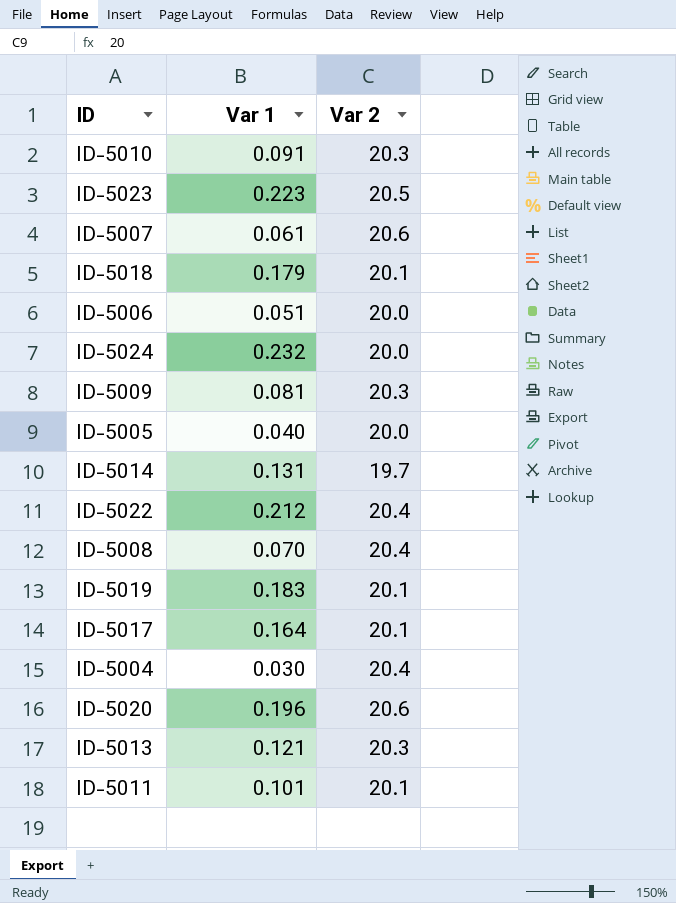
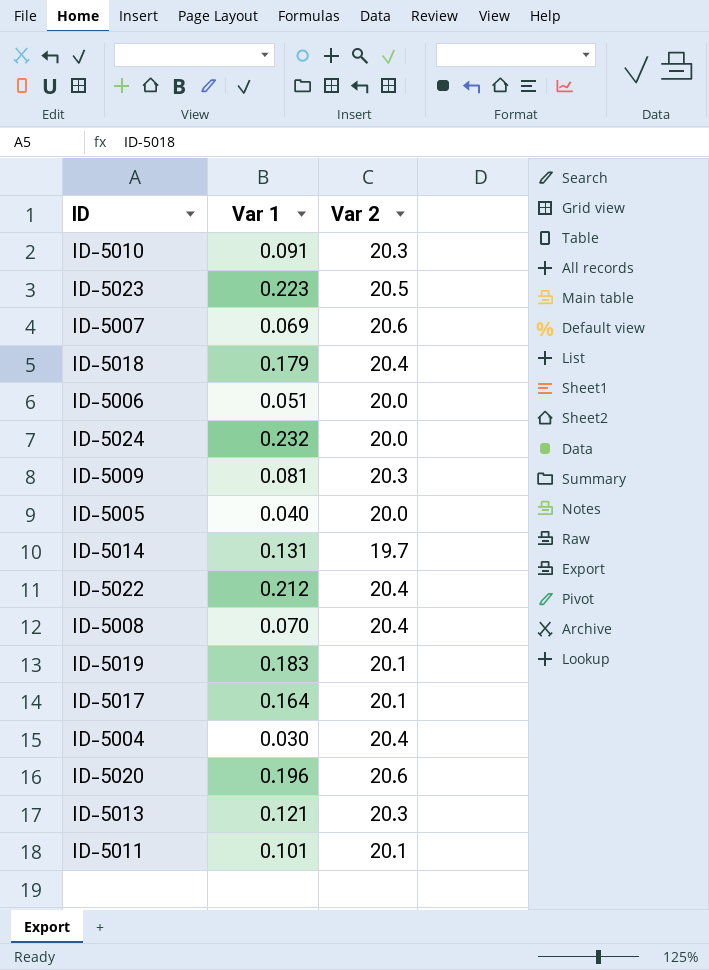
ID-5007 | Var 1: 0.061 -> 0.069
ID-5018 | Var 2: 20.1 -> 20.4

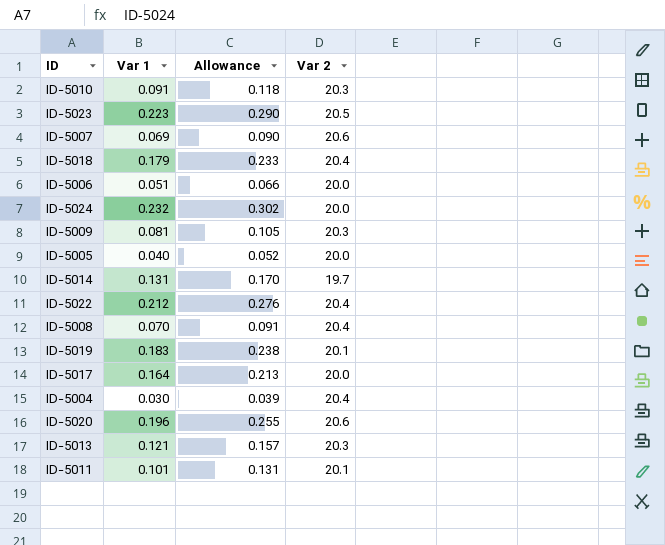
column Allowance | formula: none -> [Var 1] * 1.3
ID-5017 | Var 2: 20.1 -> 20.0

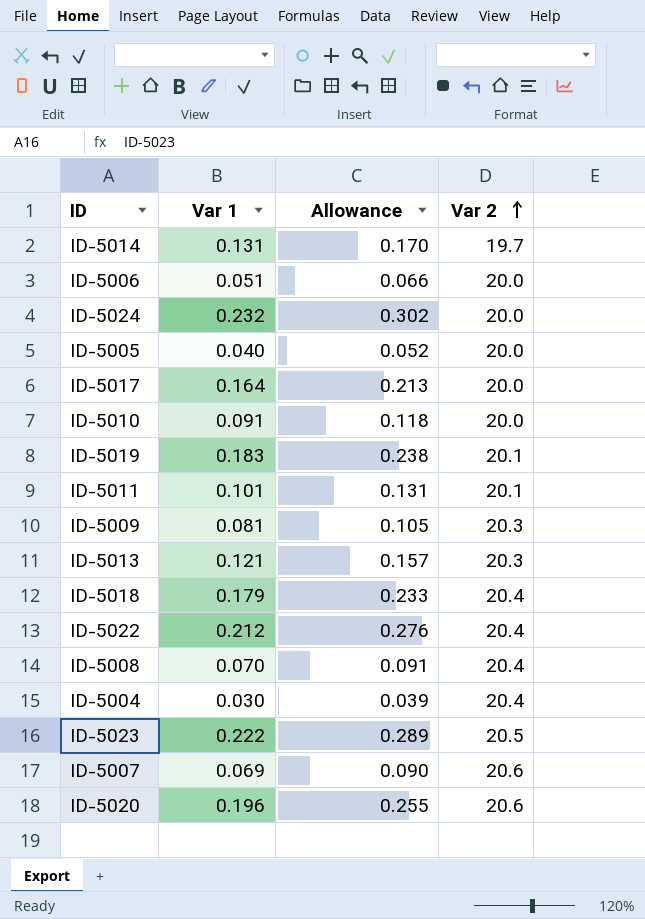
row order: none -> Var 2 ascending
ID-5010 | Var 2: 20.3 -> 20.0
ID-5023 | Var 1: 0.223 -> 0.222
ID-5023 | Allowance: 0.290 -> 0.289

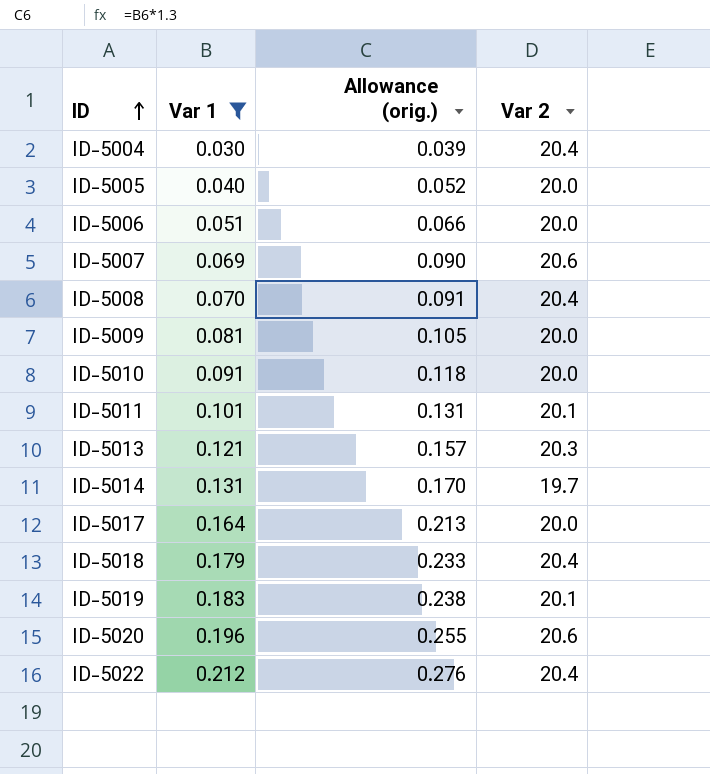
filter: none -> Var 1 <= 0.212
row order: Var 2 ascending -> ID ascending
column name: Allowance -> Allowance (orig.)
ID-5009 | Var 2: 20.3 -> 20.0

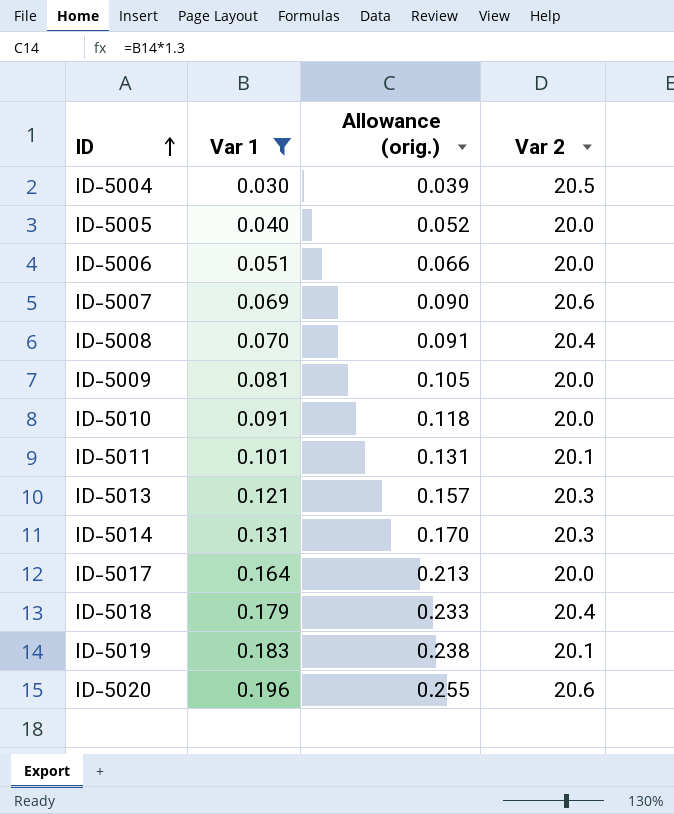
row ID-5022: 0.212 | 0.276 | 20.4 -> none
ID-5004 | Var 2: 20.4 -> 20.5
ID-5014 | Var 2: 19.7 -> 20.3

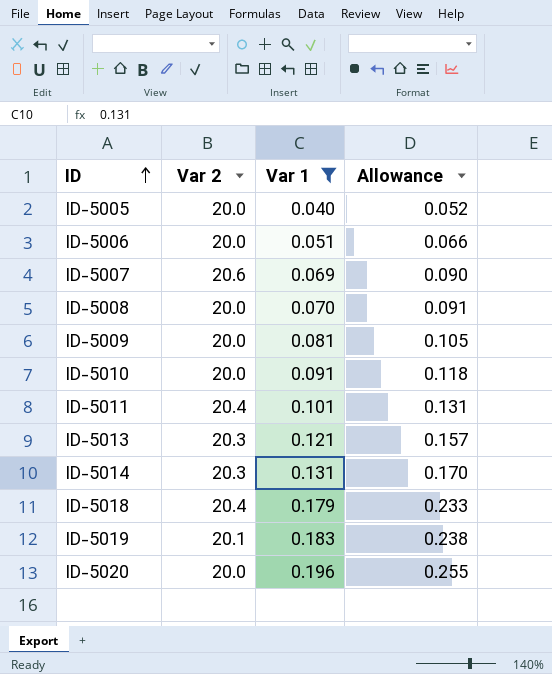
column Var 2 | position: 4 -> 2
column name: Allowance (orig.) -> Allowance
row ID-5004: 0.030 | 0.039 | 20.5 -> none
row ID-5017: 0.164 | 0.213 | 20.0 -> none
ID-5008 | Var 2: 20.4 -> 20.0
ID-5011 | Var 2: 20.1 -> 20.4
ID-5020 | Var 2: 20.6 -> 20.0

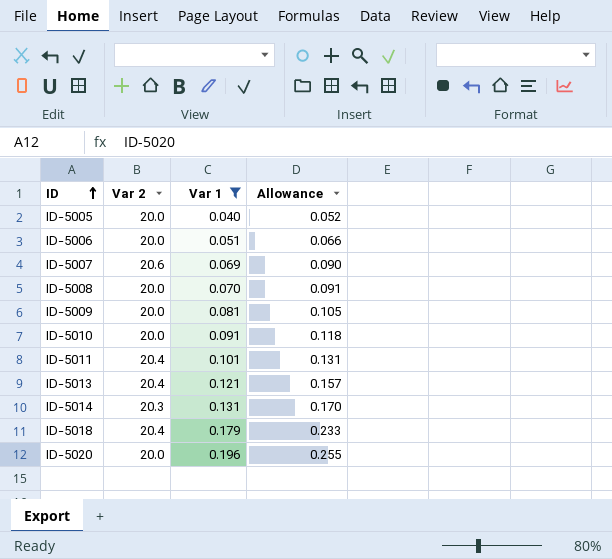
row ID-5019: 20.1 | 0.183 | 0.238 -> none
ID-5013 | Var 2: 20.3 -> 20.4

